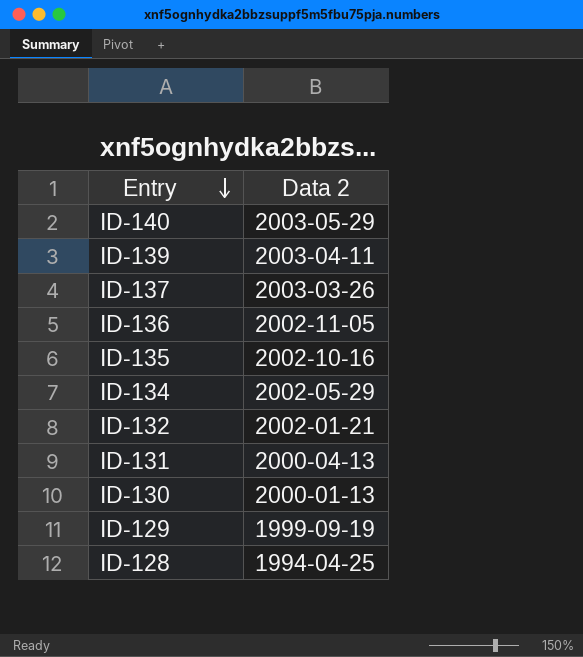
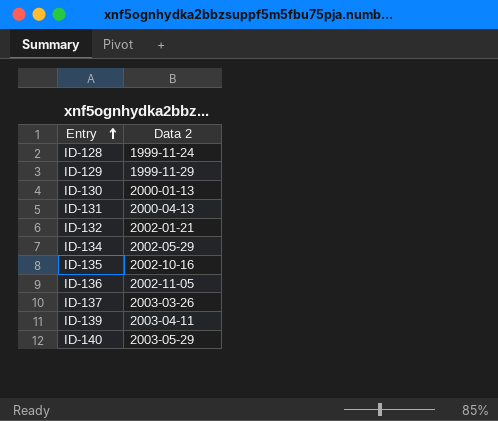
row order: Entry descending -> Entry ascending
ID-128 | Data 2: 1994-04-25 -> 1999-11-24
ID-129 | Data 2: 1999-09-19 -> 1999-11-29

